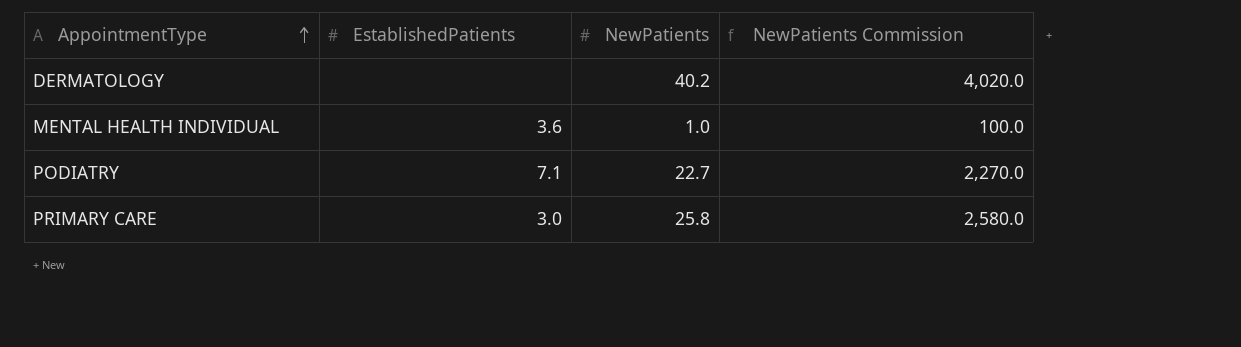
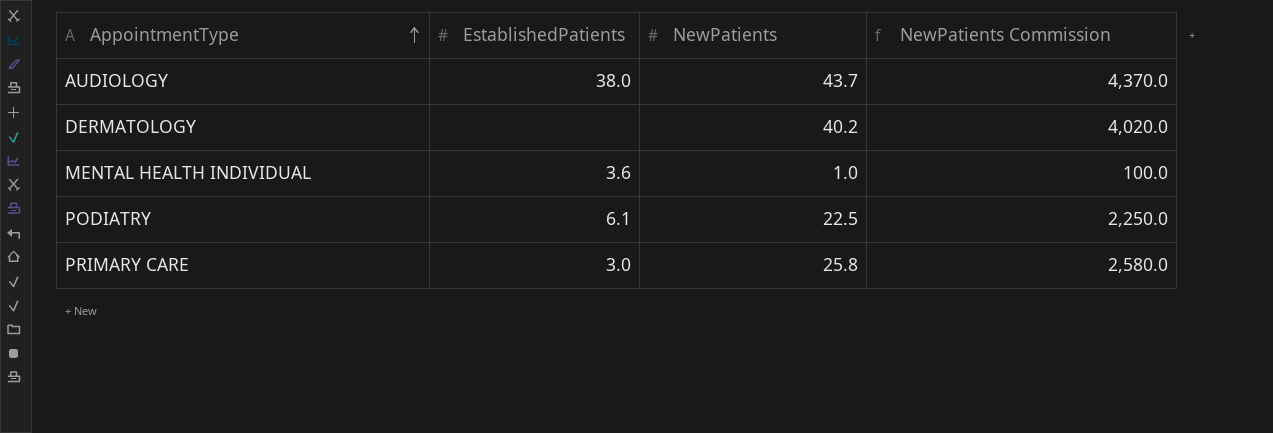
row AUDIOLOGY: none -> 38.0 | 43.7 | 4,370.0
PODIATRY | EstablishedPatients: 7.1 -> 6.1
PODIATRY | NewPatients: 22.7 -> 22.5
PODIATRY | NewPatients Commission: 2,270.0 -> 2,250.0

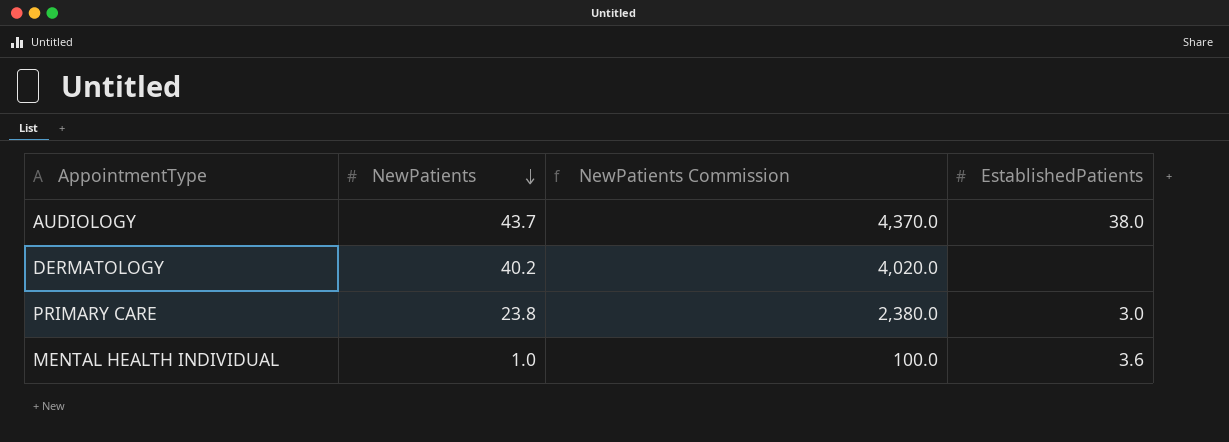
row order: AppointmentType ascending -> NewPatients descending
column EstablishedPatients | position: 2 -> 4
row PODIATRY: 6.1 | 22.5 | 2,250.0 -> none
PRIMARY CARE | NewPatients: 25.8 -> 23.8
PRIMARY CARE | NewPatients Commission: 2,580.0 -> 2,380.0

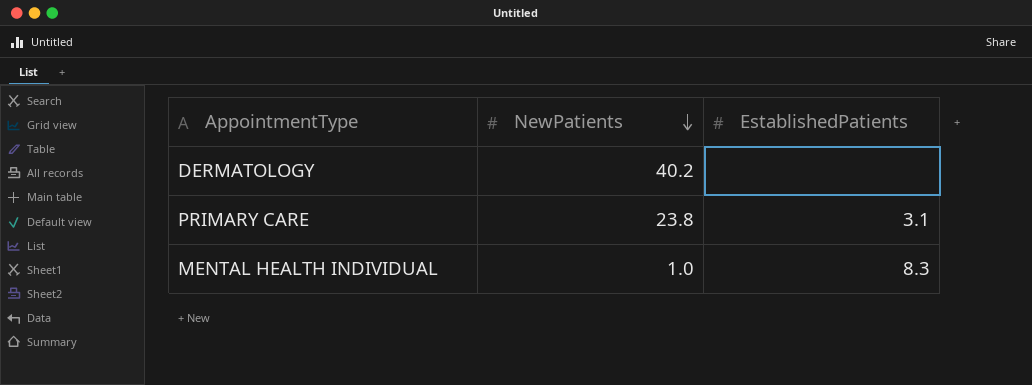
column NewPatients Commission | formula: [NewPatients] * 100 -> none
row AUDIOLOGY: 43.7 | 4,370.0 | 38.0 -> none
PRIMARY CARE | EstablishedPatients: 3.0 -> 3.1
MENTAL HEALTH INDIVIDUAL | EstablishedPatients: 3.6 -> 8.3

